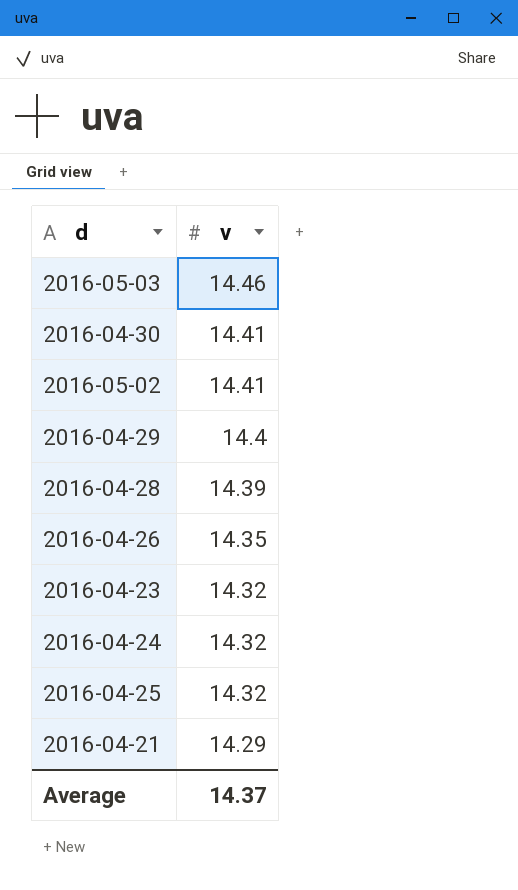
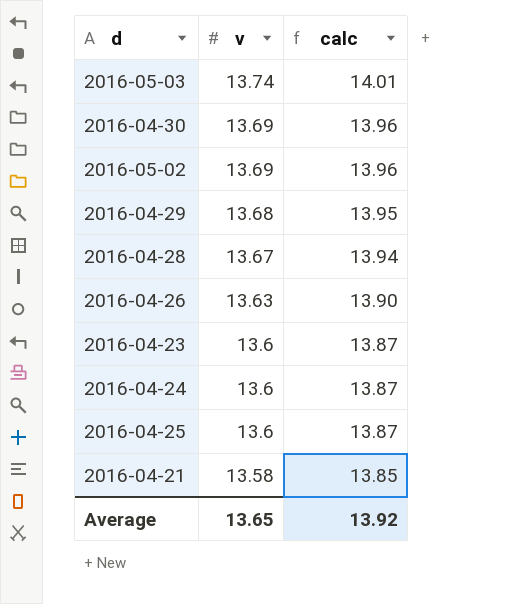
column calc | formula: none -> [v] * 1.02
2016-05-03 | v: 14.46 -> 13.74
2016-04-30 | v: 14.41 -> 13.69
2016-05-02 | v: 14.41 -> 13.69
2016-04-29 | v: 14.4 -> 13.68
2016-04-28 | v: 14.39 -> 13.67
2016-04-26 | v: 14.35 -> 13.63
2016-04-23 | v: 14.32 -> 13.6
2016-04-24 | v: 14.32 -> 13.6
2016-04-25 | v: 14.32 -> 13.6
2016-04-21 | v: 14.29 -> 13.58
Average | v: 14.37 -> 13.65

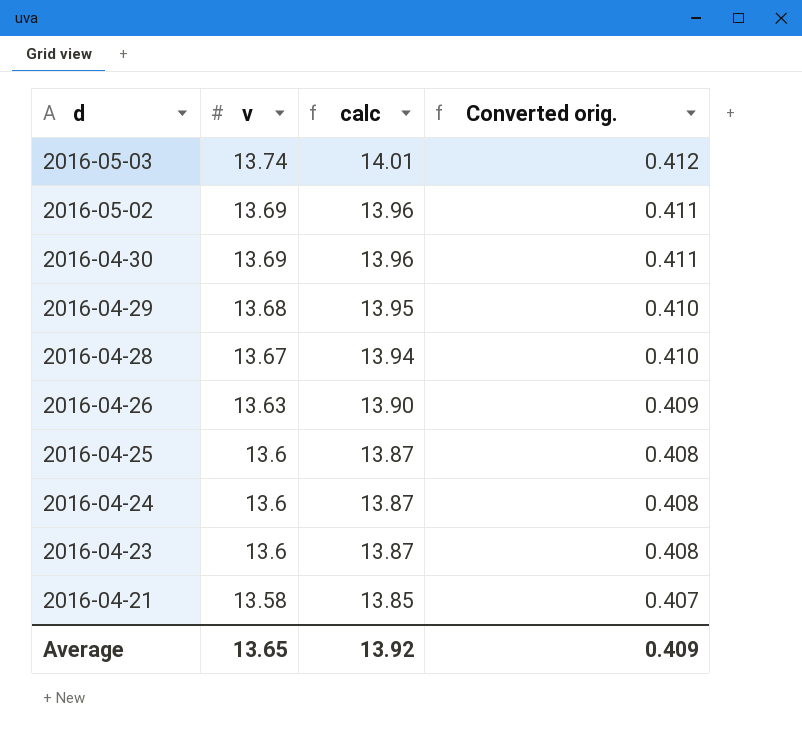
row order: v descending -> d descending
column Converted orig. | formula: none -> [v] * 0.03

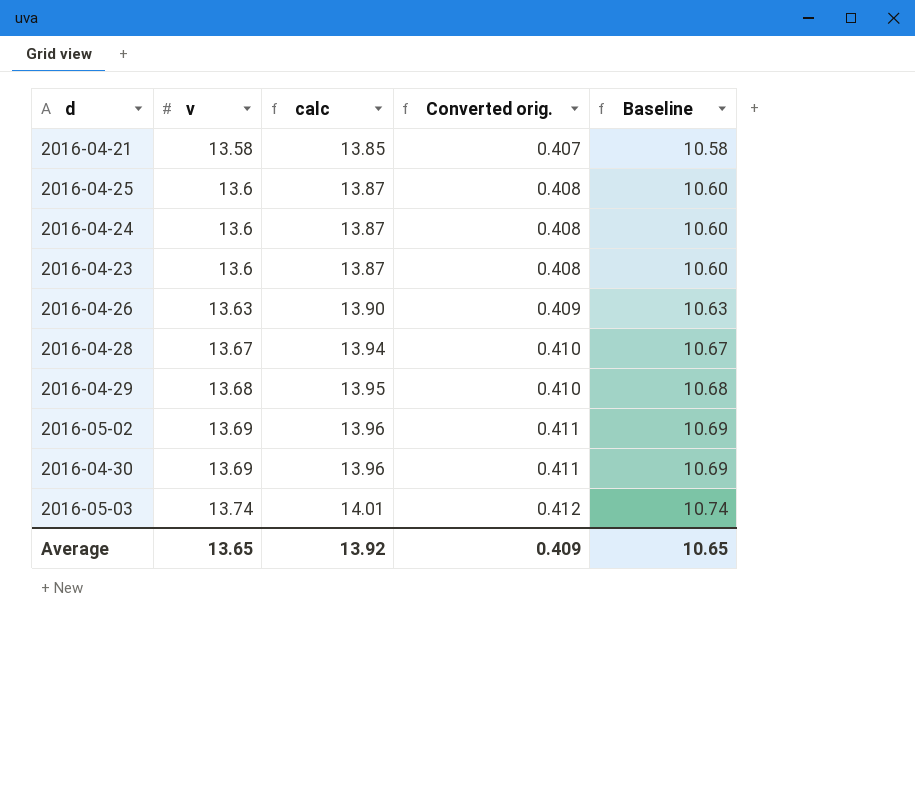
row order: d descending -> v ascending
column Baseline | formula: none -> [v] - 3

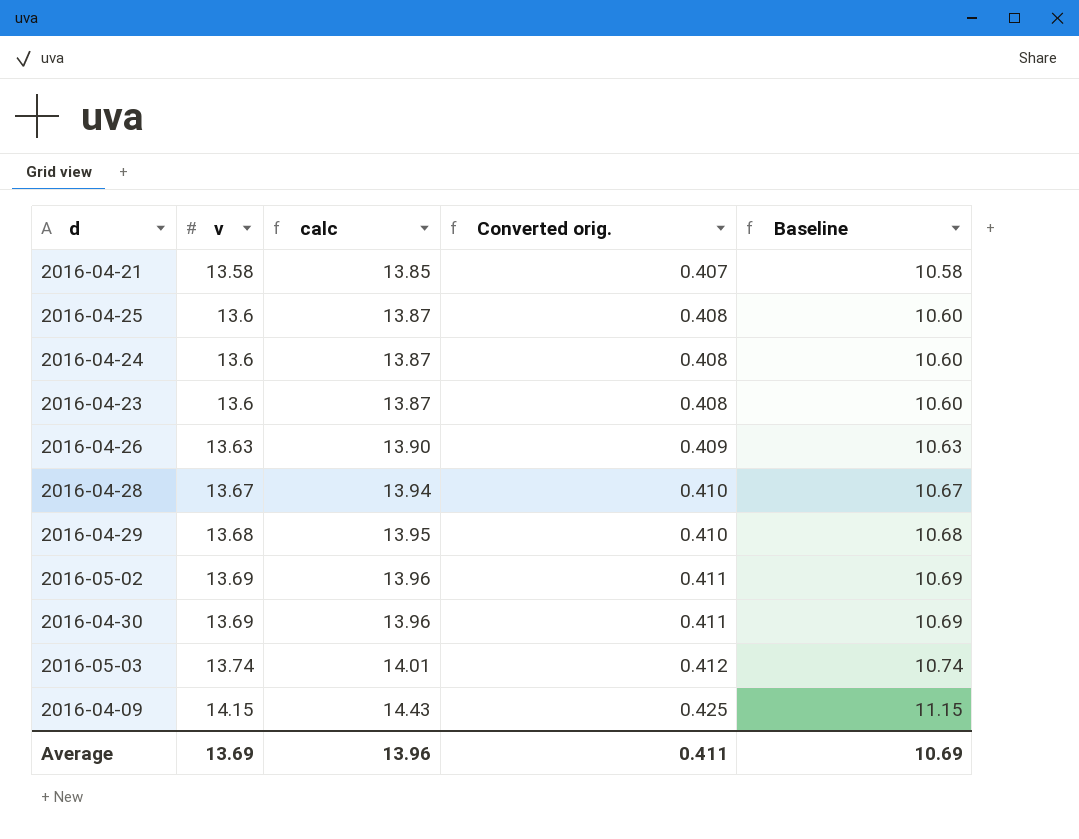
row 2016-04-09: none -> 14.15 | 14.43 | 0.425 | 11.15
Average | v: 13.65 -> 13.69
Average | calc: 13.92 -> 13.96
Average | Converted orig.: 0.409 -> 0.411
Average | Baseline: 10.65 -> 10.69

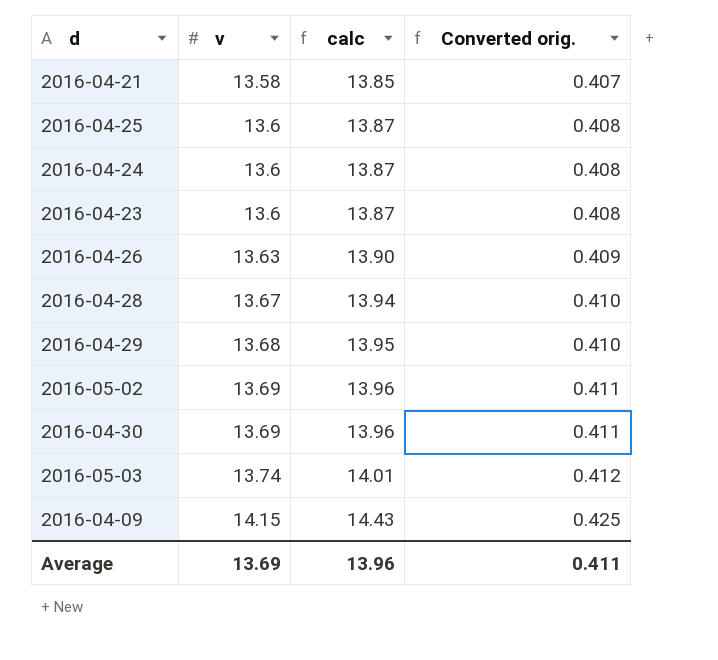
column Baseline | formula: [v] - 3 -> none

